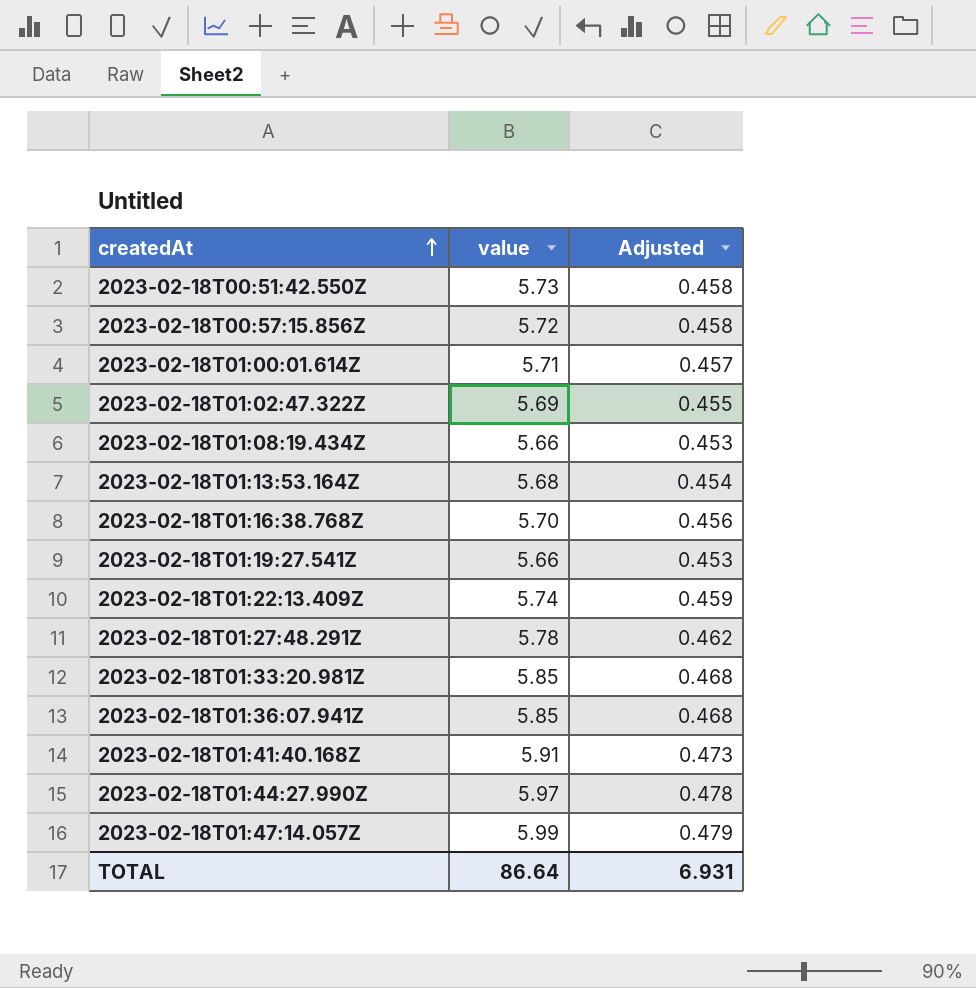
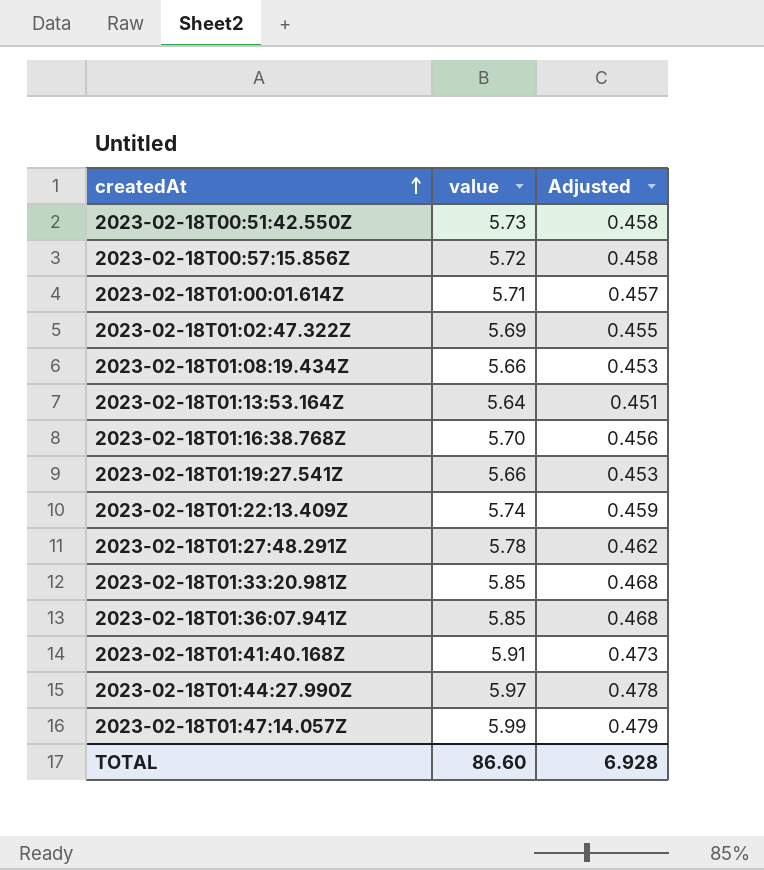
2023-02-18T01:13:53.164Z | value: 5.68 -> 5.64
2023-02-18T01:13:53.164Z | Adjusted: 0.454 -> 0.451
TOTAL | value: 86.64 -> 86.60
TOTAL | Adjusted: 6.931 -> 6.928

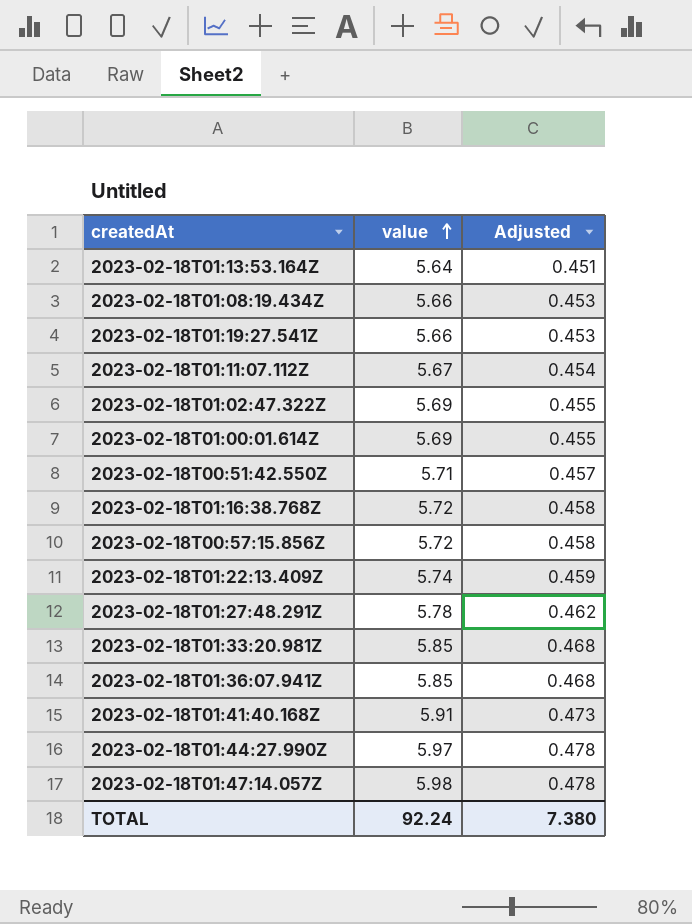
row order: createdAt ascending -> value ascending
row 2023-02-18T01:11:07.112Z: none -> 5.67 | 0.454
2023-02-18T01:00:01.614Z | value: 5.71 -> 5.69
2023-02-18T01:00:01.614Z | Adjusted: 0.457 -> 0.455
2023-02-18T00:51:42.550Z | value: 5.73 -> 5.71
2023-02-18T00:51:42.550Z | Adjusted: 0.458 -> 0.457
2023-02-18T01:16:38.768Z | value: 5.70 -> 5.72
2023-02-18T01:16:38.768Z | Adjusted: 0.456 -> 0.458
2023-02-18T01:47:14.057Z | value: 5.99 -> 5.98
2023-02-18T01:47:14.057Z | Adjusted: 0.479 -> 0.478
TOTAL | value: 86.60 -> 92.24
TOTAL | Adjusted: 6.928 -> 7.380

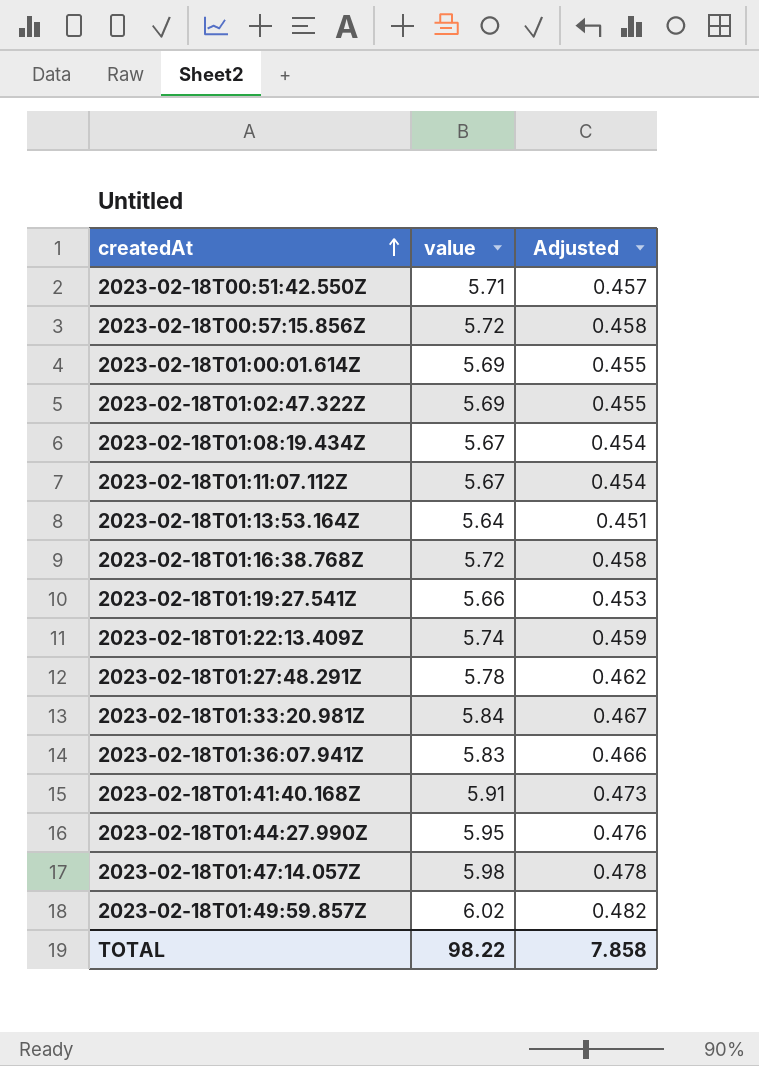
row order: value ascending -> createdAt ascending
2023-02-18T01:08:19.434Z | value: 5.66 -> 5.67
2023-02-18T01:08:19.434Z | Adjusted: 0.453 -> 0.454
2023-02-18T01:33:20.981Z | value: 5.85 -> 5.84
2023-02-18T01:33:20.981Z | Adjusted: 0.468 -> 0.467
2023-02-18T01:36:07.941Z | value: 5.85 -> 5.83
2023-02-18T01:36:07.941Z | Adjusted: 0.468 -> 0.466
2023-02-18T01:44:27.990Z | value: 5.97 -> 5.95
2023-02-18T01:44:27.990Z | Adjusted: 0.478 -> 0.476
row 2023-02-18T01:49:59.857Z: none -> 6.02 | 0.482
TOTAL | value: 92.24 -> 98.22
TOTAL | Adjusted: 7.380 -> 7.858

